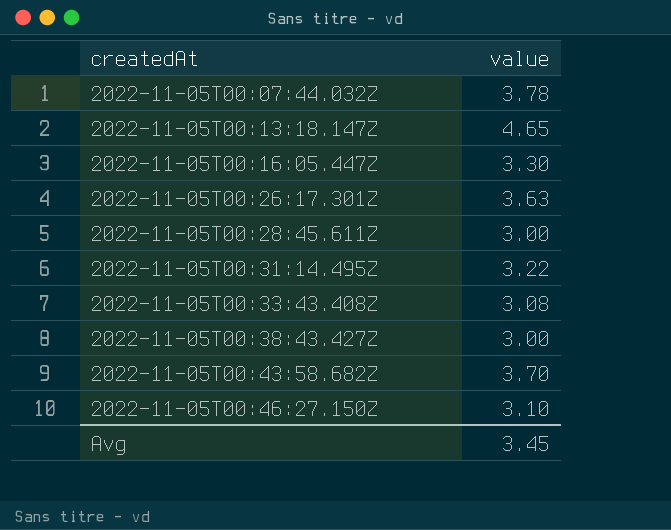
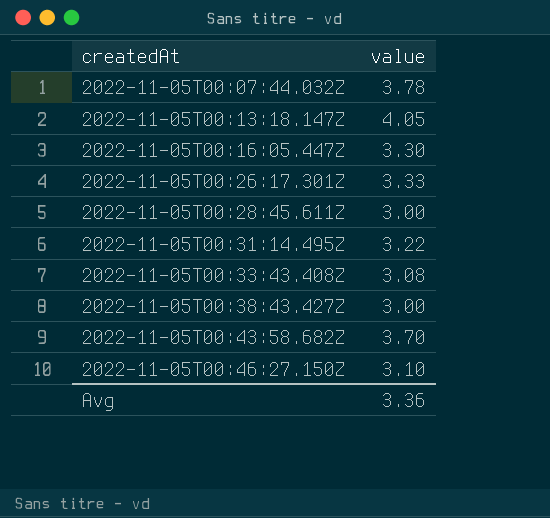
2022-11-05T00:13:18.147Z | value: 4.65 -> 4.05
2022-11-05T00:26:17.301Z | value: 3.63 -> 3.33
Avg | value: 3.45 -> 3.36

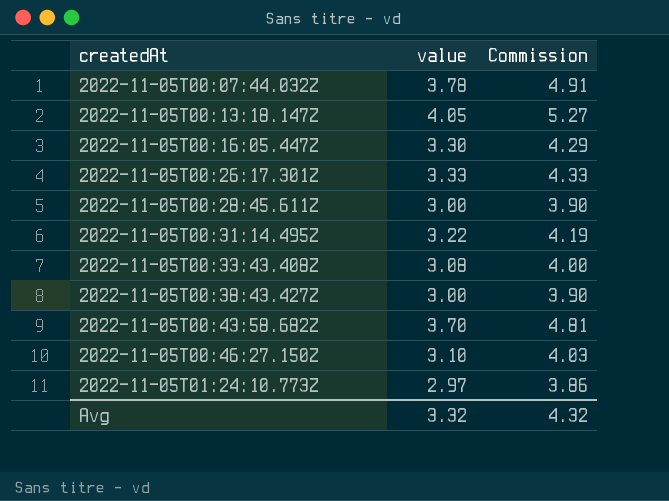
column Commission | formula: none -> [value] * 1.3
row 2022-11-05T01:24:10.773Z: none -> 2.97 | 3.86
Avg | value: 3.36 -> 3.32

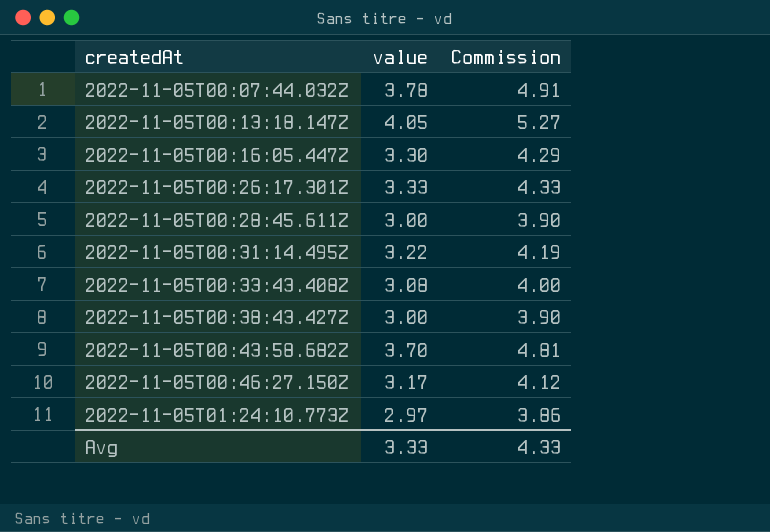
2022-11-05T00:46:27.150Z | value: 3.10 -> 3.17
2022-11-05T00:46:27.150Z | Commission: 4.03 -> 4.12
Avg | value: 3.32 -> 3.33
Avg | Commission: 4.32 -> 4.33

